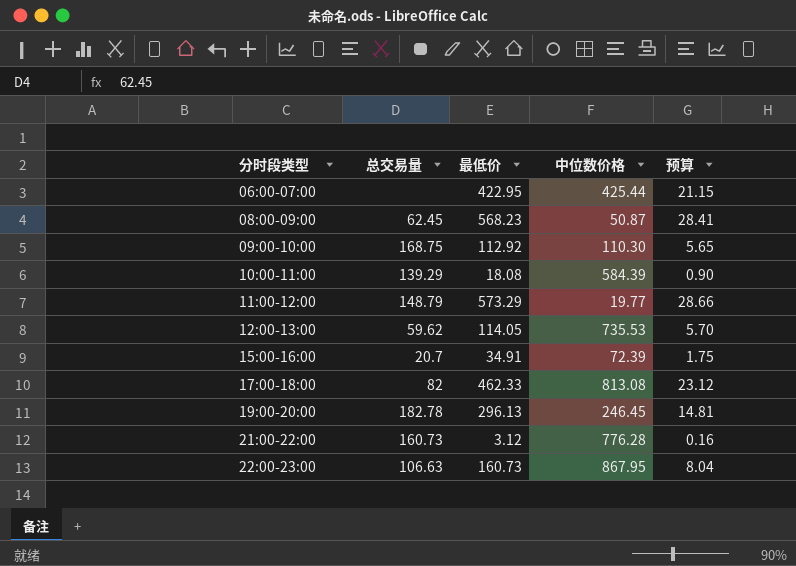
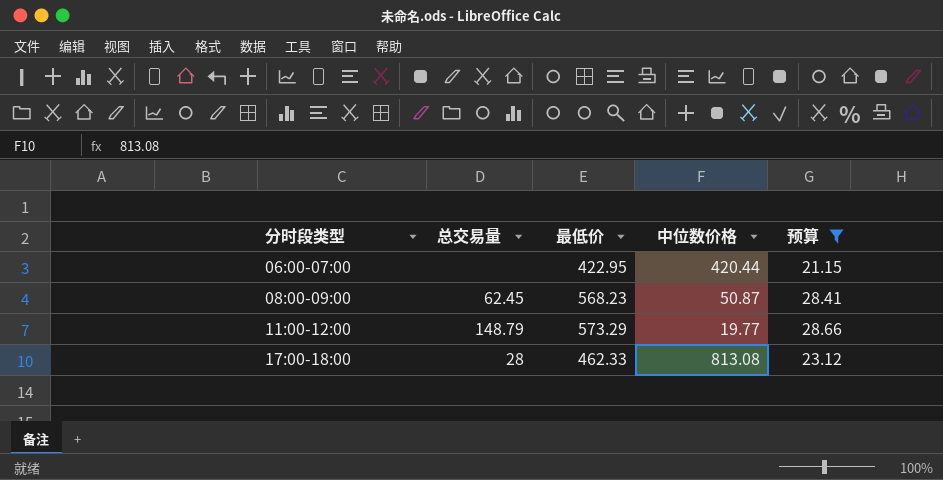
filter: none -> 预算 >= 21.15
06:00-07:00 | 中位数价格: 425.44 -> 420.44
17:00-18:00 | 总交易量: 82 -> 28

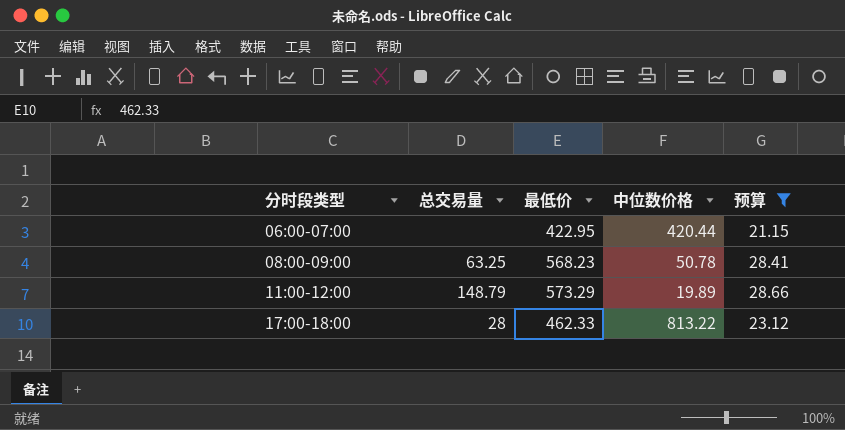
08:00-09:00 | 总交易量: 62.45 -> 63.25
08:00-09:00 | 中位数价格: 50.87 -> 50.78
11:00-12:00 | 中位数价格: 19.77 -> 19.89
17:00-18:00 | 中位数价格: 813.08 -> 813.22

